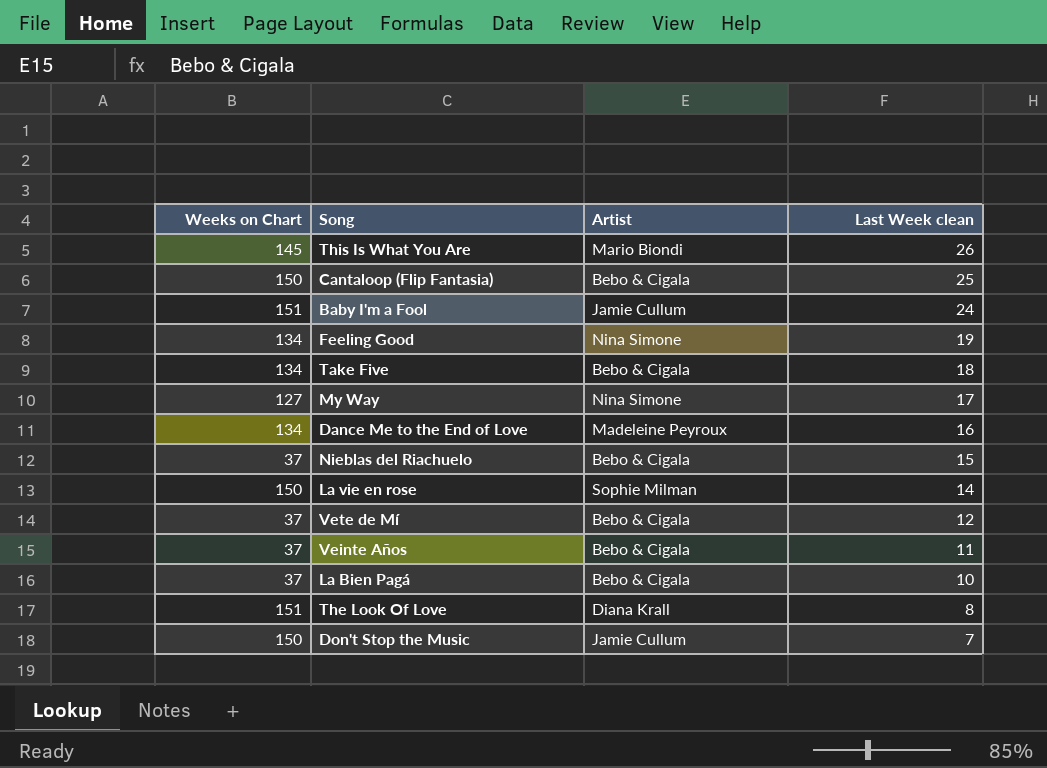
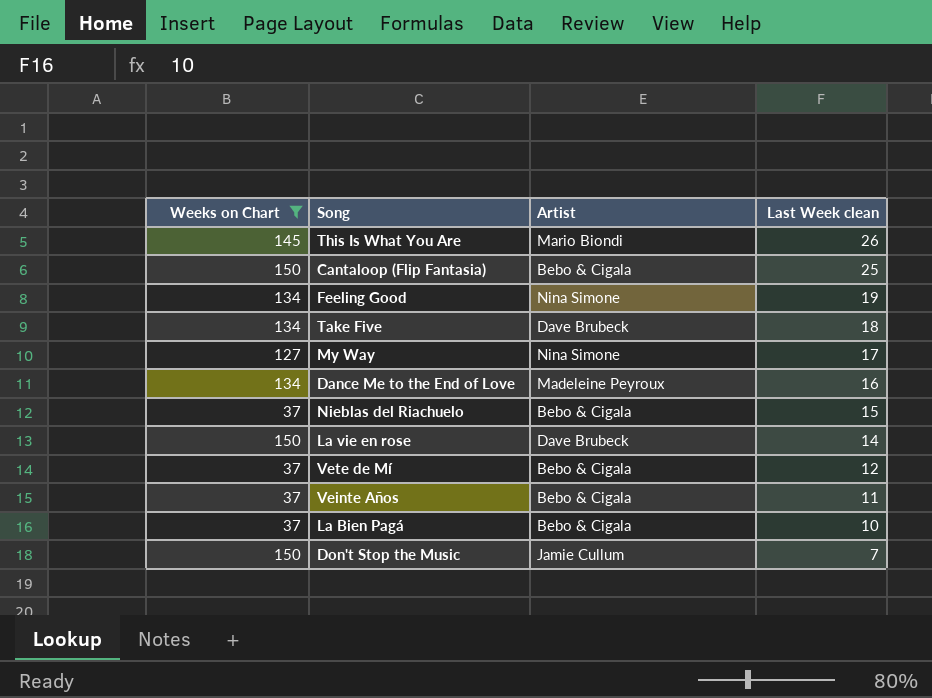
filter: none -> Weeks on Chart != 151
Take Five | Artist: Bebo & Cigala -> Dave Brubeck
La vie en rose | Artist: Sophie Milman -> Dave Brubeck

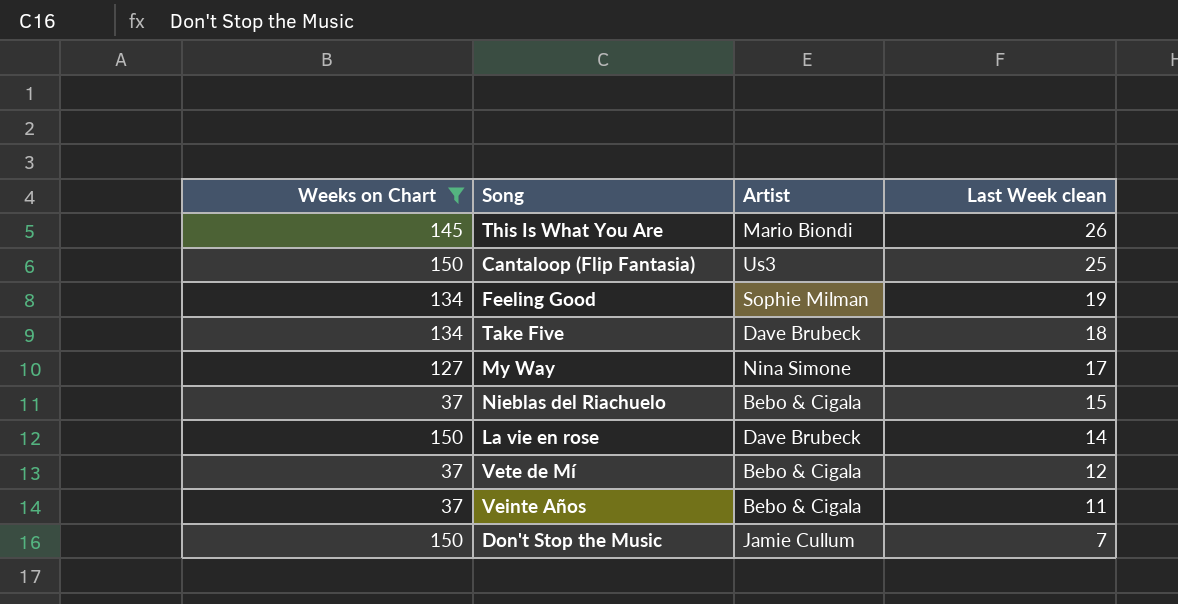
row Dance Me to the End of Love: 134 | Madeleine Peyroux | 16 -> none
row La Bien Pagá: 37 | Bebo & Cigala | 10 -> none
Cantaloop (Flip Fantasia) | Artist: Bebo & Cigala -> Us3
Feeling Good | Artist: Nina Simone -> Sophie Milman

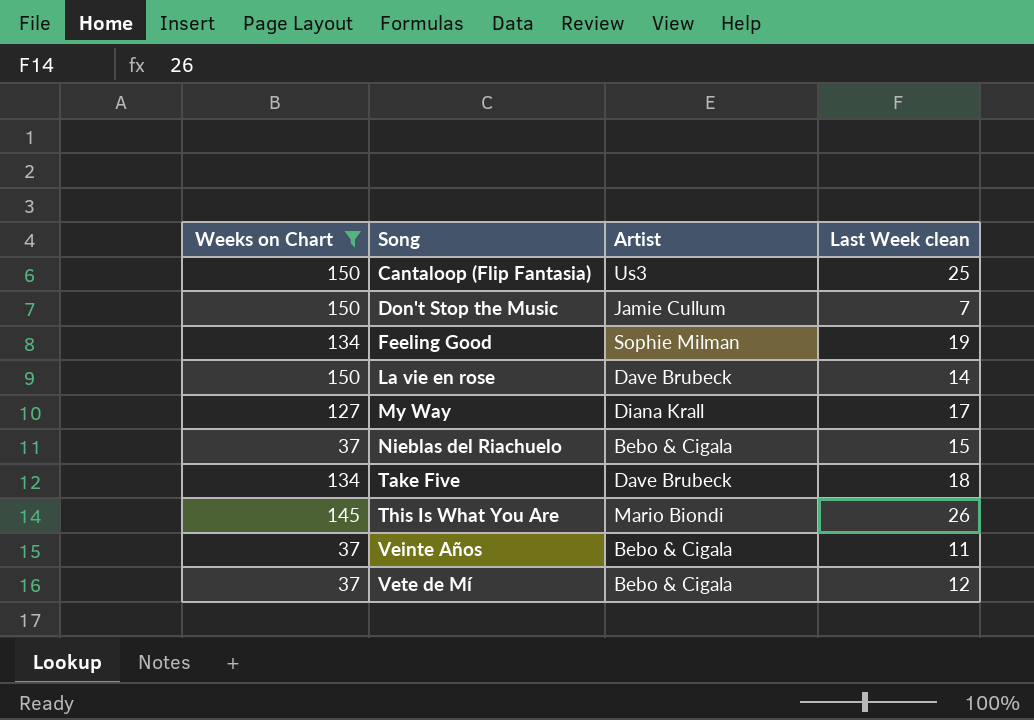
row order: Last Week clean descending -> Song ascending
My Way | Artist: Nina Simone -> Diana Krall

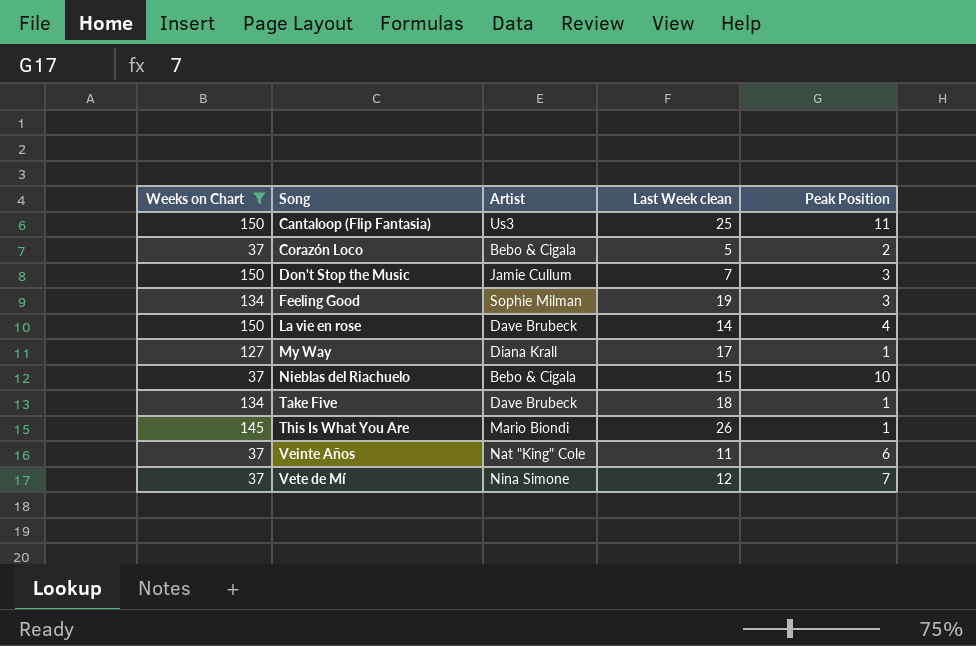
column Peak Position | position: none -> 5
row Corazón Loco: none -> 37 | Bebo & Cigala | 5 | 2
Veinte Años | Artist: Bebo & Cigala -> Nat "King" Cole
Vete de Mí | Artist: Bebo & Cigala -> Nina Simone

